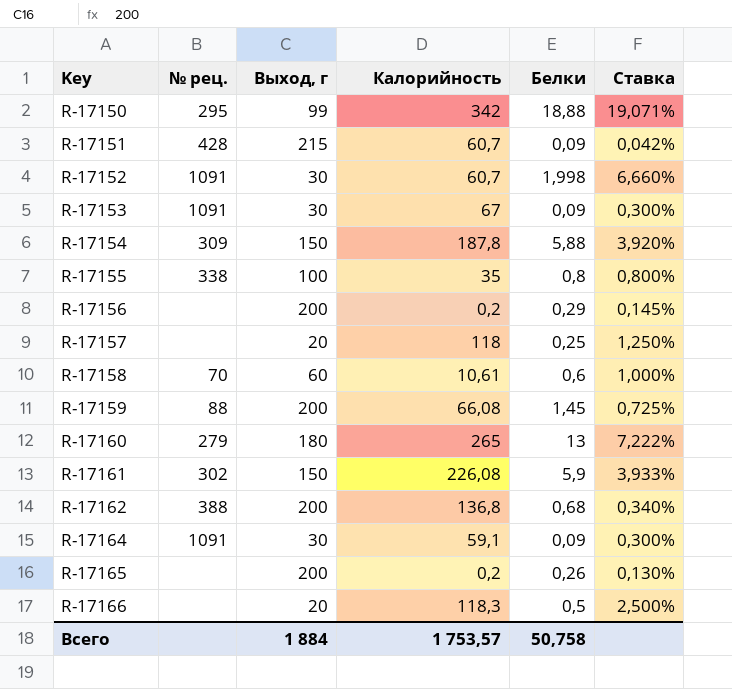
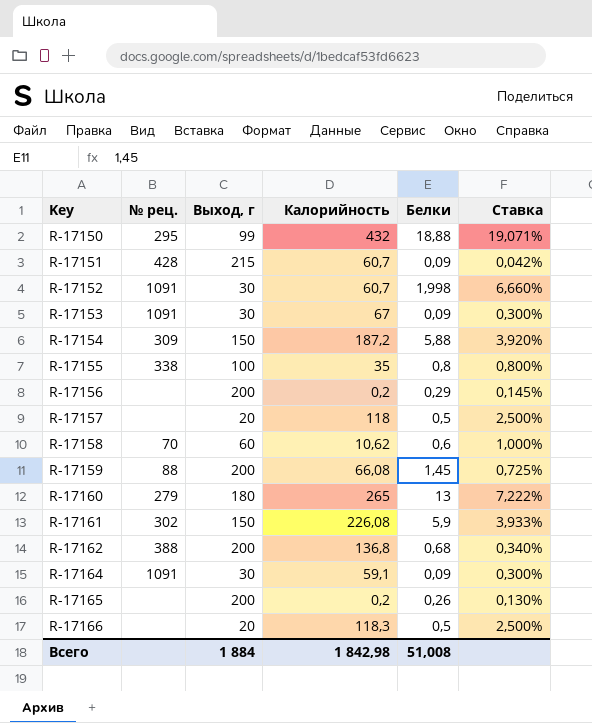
R-17150 | Калорийность: 342 -> 432
R-17154 | Калорийность: 187,8 -> 187,2
R-17157 | Белки: 0,25 -> 0,5
R-17157 | Ставка: 1,250% -> 2,500%
R-17158 | Калорийность: 10,61 -> 10,62
Всего | Калорийность: 1 753,57 -> 1 842,98
Всего | Белки: 50,758 -> 51,008

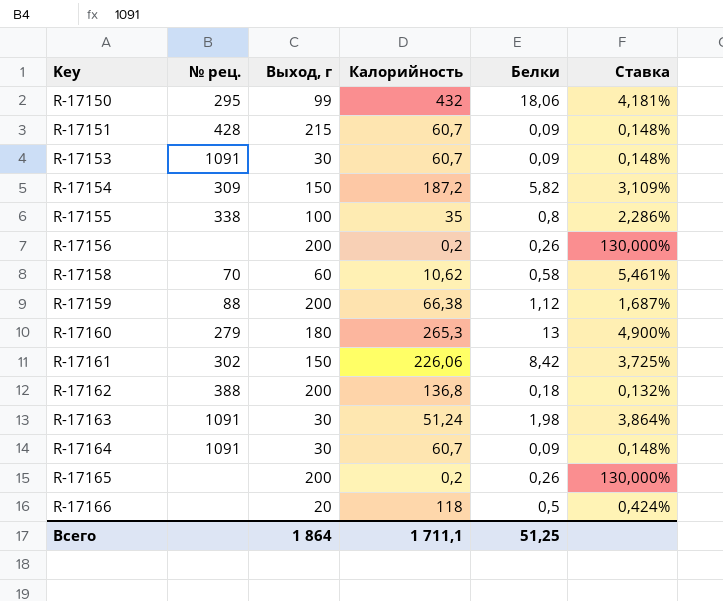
column Ставка | formula: [Белки] / [Выход, г] -> [Белки] / [Калорийность]
row R-17152: 1091 | 30 | 60,7 | 1,998 | 6,660% -> none
row R-17157: none | 20 | 118 | 0,5 | 2,500% -> none
R-17150 | Белки: 18,88 -> 18,06
R-17153 | Калорийность: 67 -> 60,7
R-17154 | Белки: 5,88 -> 5,82
R-17156 | Белки: 0,29 -> 0,26
R-17158 | Белки: 0,6 -> 0,58
R-17159 | Калорийность: 66,08 -> 66,38
R-17159 | Белки: 1,45 -> 1,12
R-17160 | Калорийность: 265 -> 265,3
R-17161 | Калорийность: 226,08 -> 226,06
R-17161 | Белки: 5,9 -> 8,42
R-17162 | Белки: 0,68 -> 0,18
row R-17163: none -> 1091 | 30 | 51,24 | 1,98 | 3,864%
R-17164 | Калорийность: 59,1 -> 60,7
R-17166 | Калорийность: 118,3 -> 118
Всего | Выход, г: 1 884 -> 1 864
Всего | Калорийность: 1 842,98 -> 1 711,1
Всего | Белки: 51,008 -> 51,25

